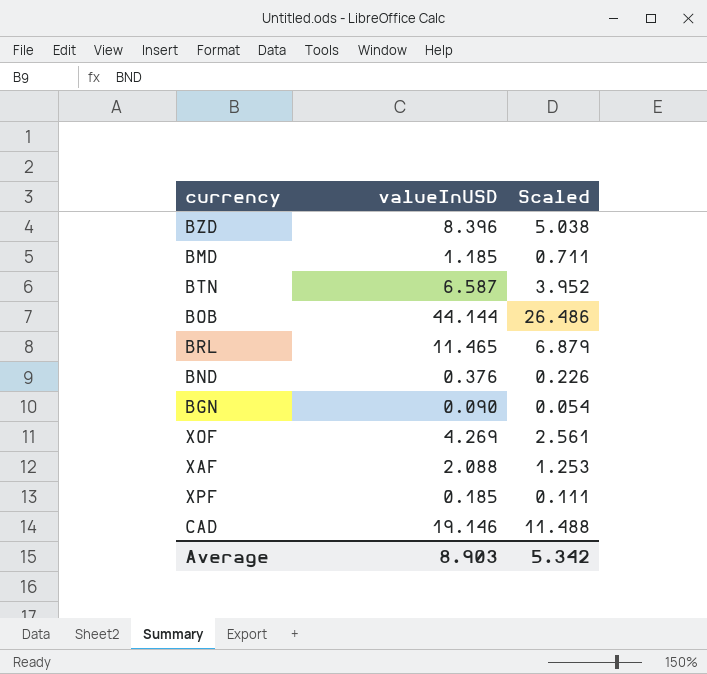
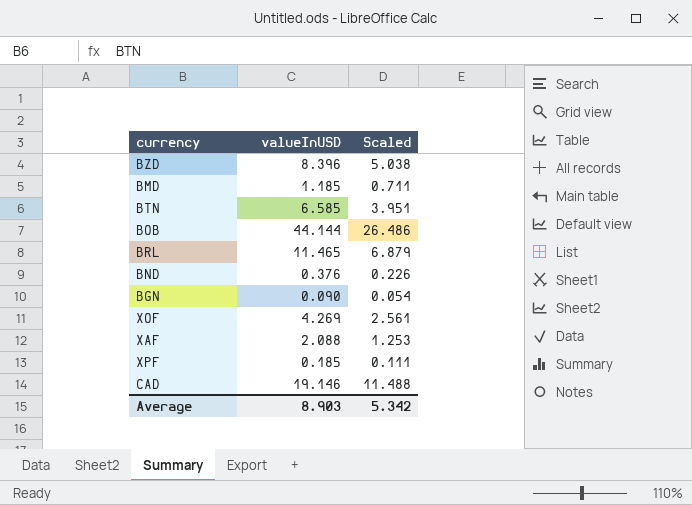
BTN | valueInUSD: 6.587 -> 6.585
BTN | Scaled: 3.952 -> 3.951

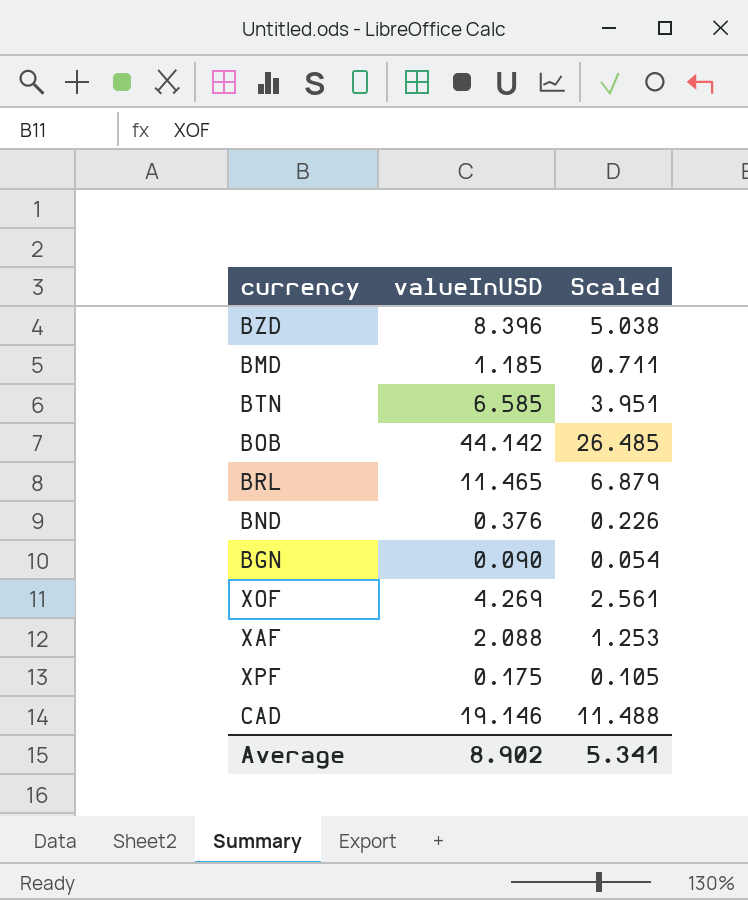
BOB | valueInUSD: 44.144 -> 44.142
BOB | Scaled: 26.486 -> 26.485
XPF | valueInUSD: 0.185 -> 0.175
XPF | Scaled: 0.111 -> 0.105
Average | valueInUSD: 8.903 -> 8.902
Average | Scaled: 5.342 -> 5.341

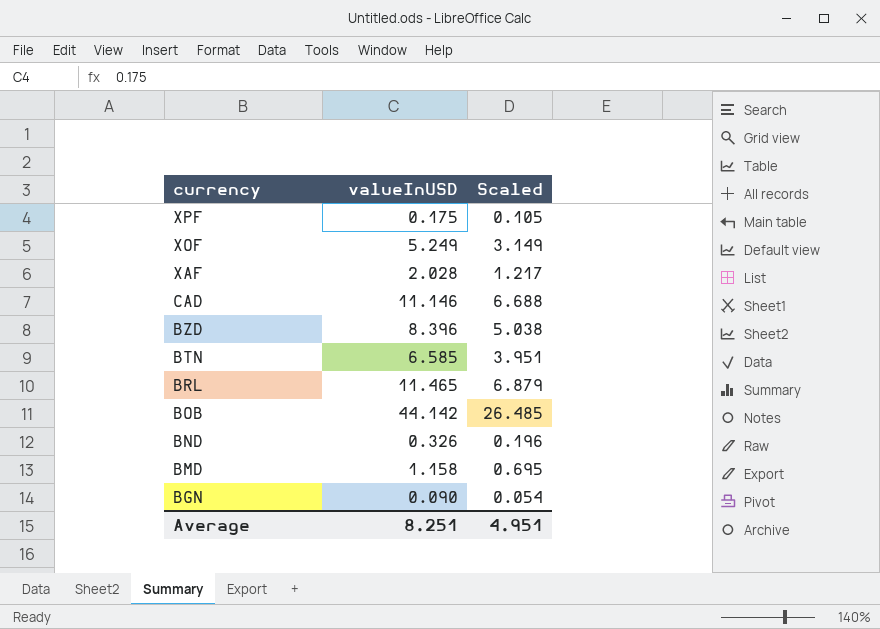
row order: none -> currency descending
XOF | valueInUSD: 4.269 -> 5.249
XOF | Scaled: 2.561 -> 3.149
XAF | valueInUSD: 2.088 -> 2.028
XAF | Scaled: 1.253 -> 1.217
CAD | valueInUSD: 19.146 -> 11.146
CAD | Scaled: 11.488 -> 6.688
BND | valueInUSD: 0.376 -> 0.326
BND | Scaled: 0.226 -> 0.196
BMD | valueInUSD: 1.185 -> 1.158
BMD | Scaled: 0.711 -> 0.695
Average | valueInUSD: 8.902 -> 8.251
Average | Scaled: 5.341 -> 4.951

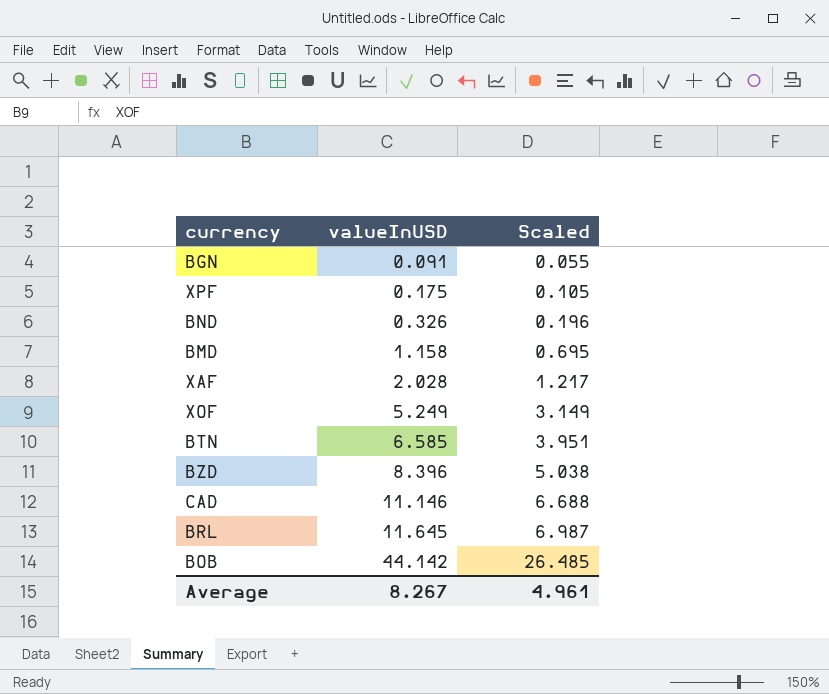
row order: currency descending -> valueInUSD ascending
BGN | valueInUSD: 0.090 -> 0.091
BGN | Scaled: 0.054 -> 0.055
BRL | valueInUSD: 11.465 -> 11.645
BRL | Scaled: 6.879 -> 6.987
Average | valueInUSD: 8.251 -> 8.267
Average | Scaled: 4.951 -> 4.961

